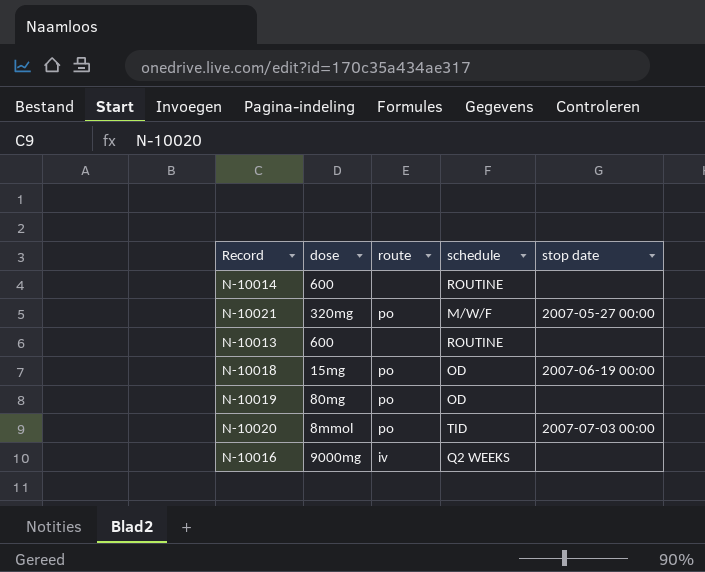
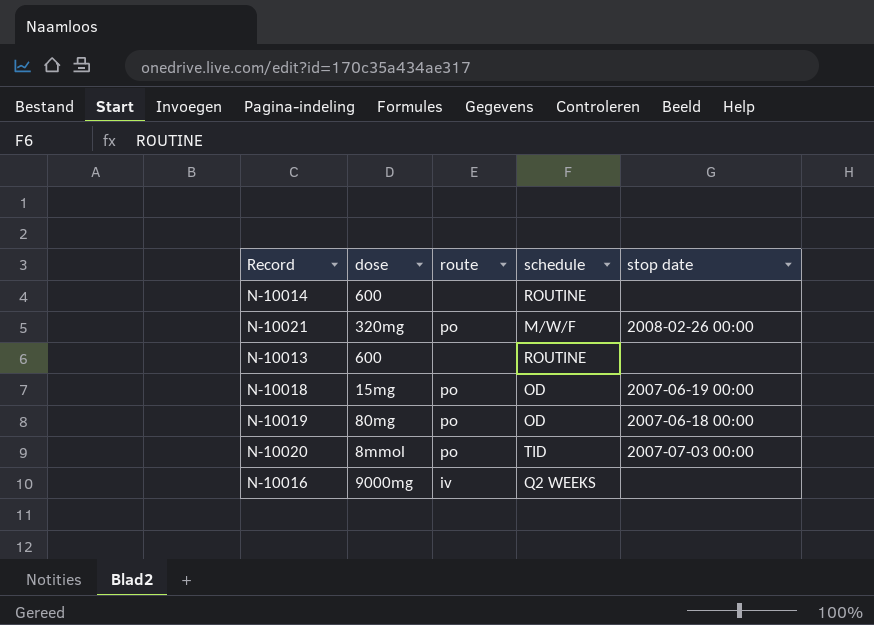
N-10021 | stop date: 2007-05-27 00:00 -> 2008-02-26 00:00
N-10019 | stop date: none -> 2007-06-18 00:00

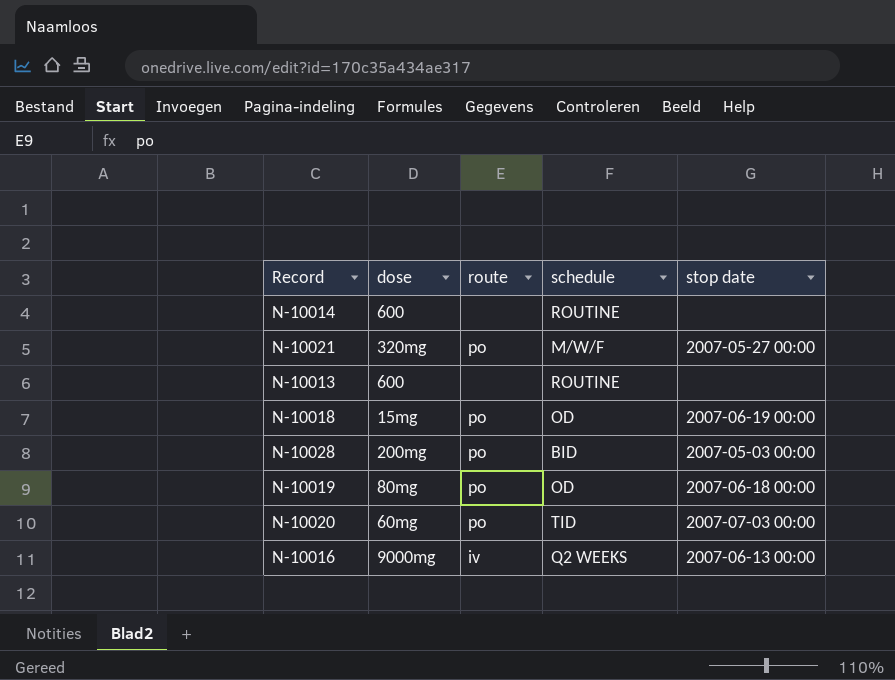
N-10021 | stop date: 2008-02-26 00:00 -> 2007-05-27 00:00
row N-10028: none -> 200mg | po | BID | 2007-05-03 00:00
N-10020 | dose: 8mmol -> 60mg
N-10016 | stop date: none -> 2007-06-13 00:00

